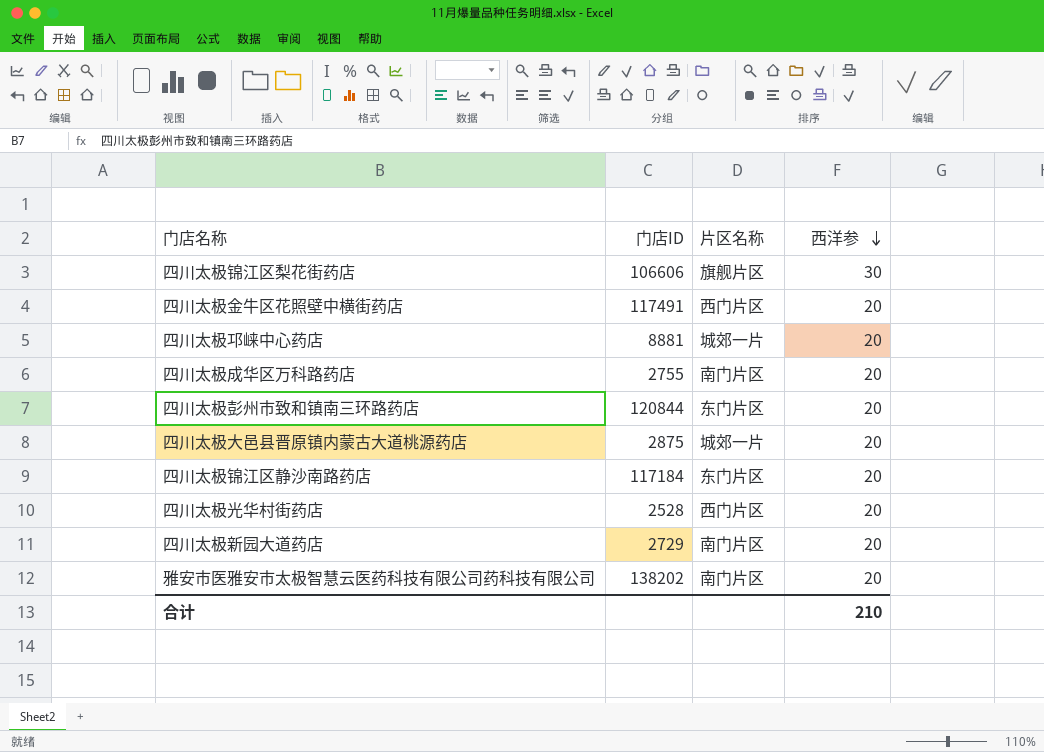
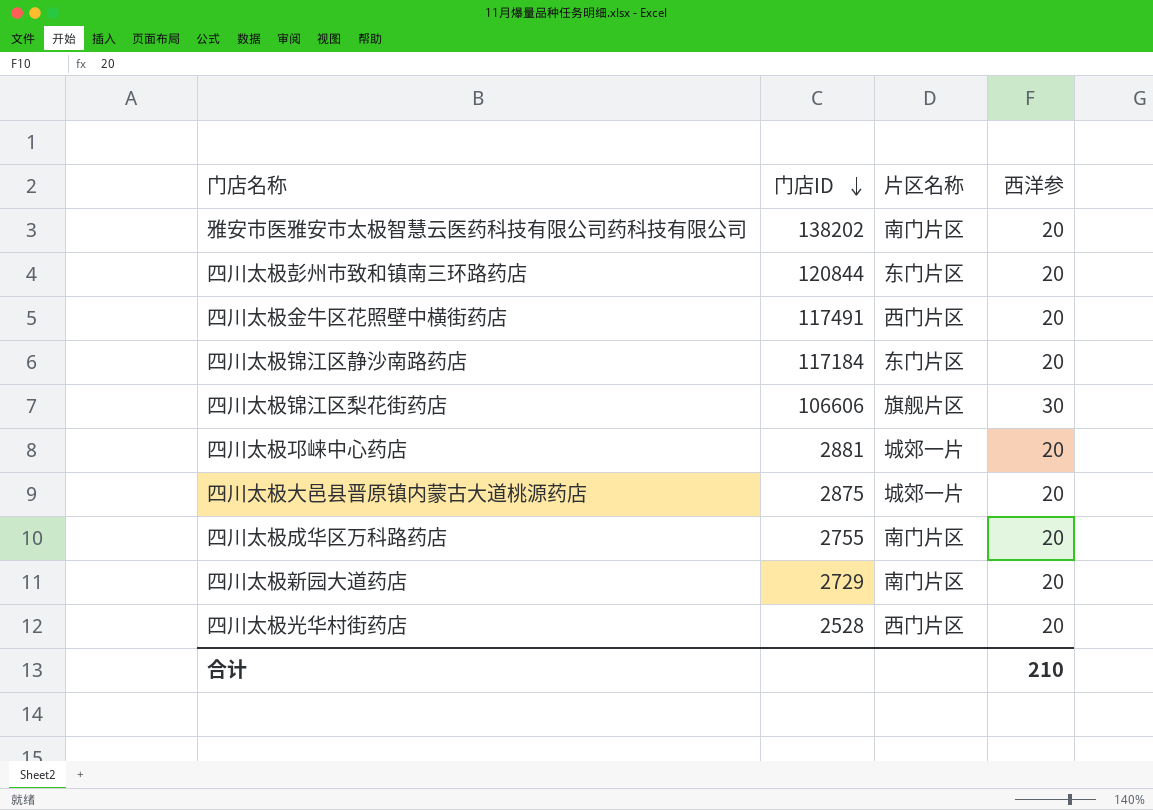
row order: 西洋参 descending -> 门店ID descending
四川太极邛崃中心药店 | 门店ID: 8881 -> 2881

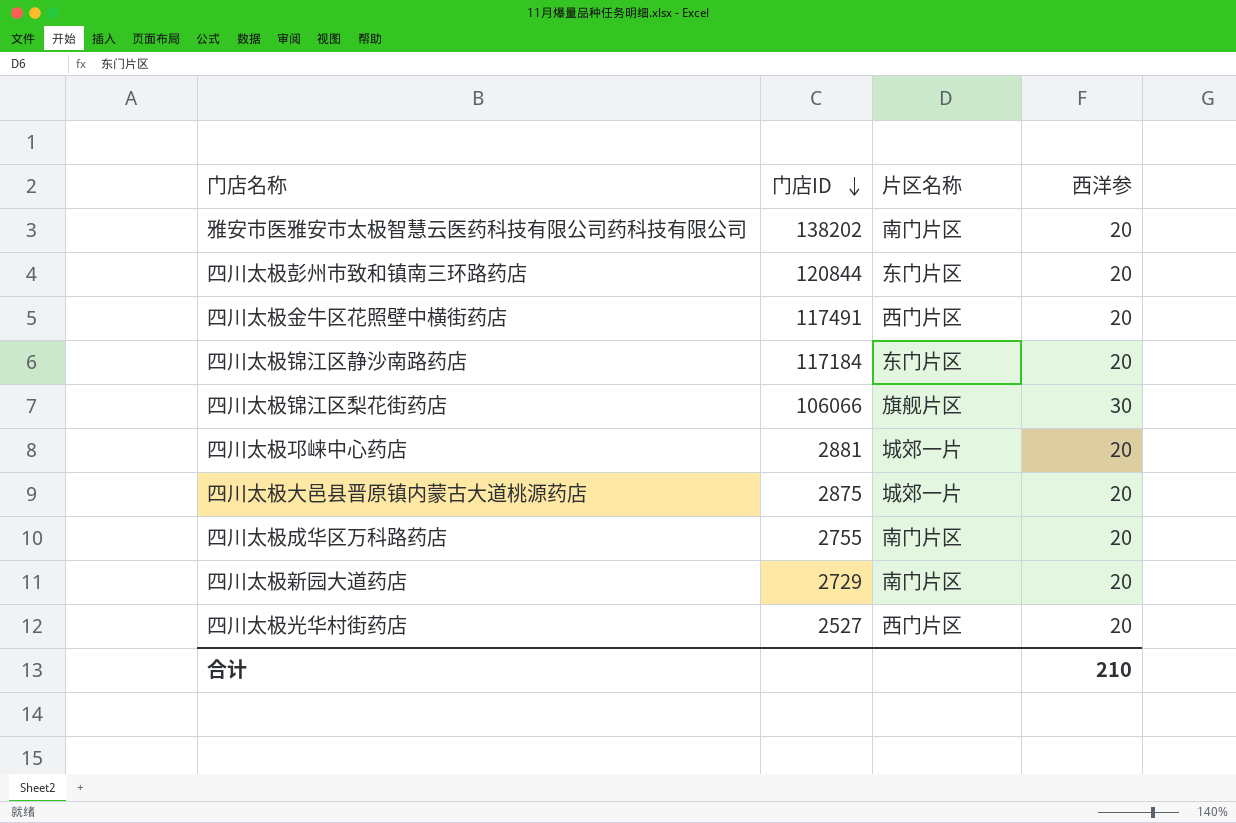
四川太极锦江区梨花街药店 | 门店ID: 106606 -> 106066
四川太极光华村街药店 | 门店ID: 2528 -> 2527

